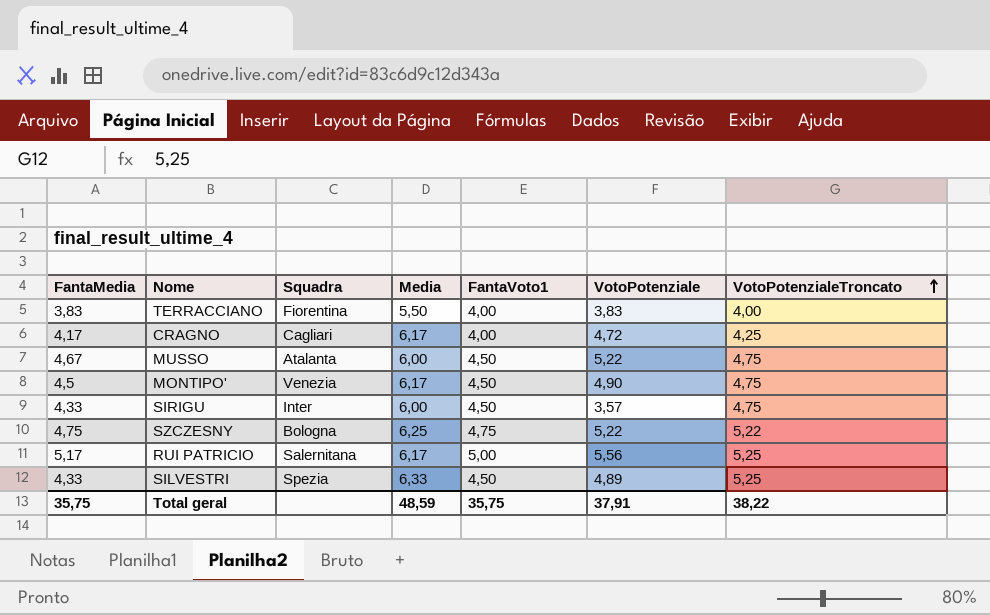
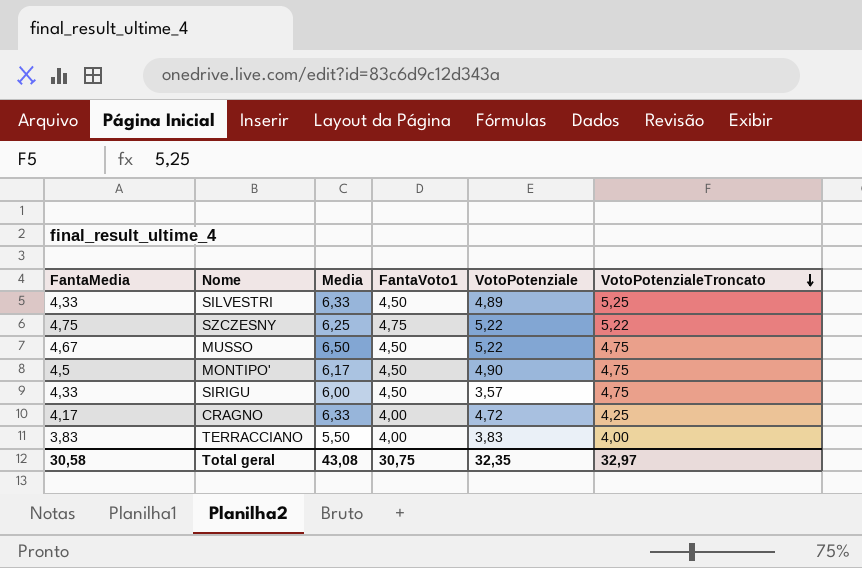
row order: VotoPotenzialeTroncato ascending -> VotoPotenzialeTroncato descending
column Squadra | position: 3 -> none
row RUI PATRICIO: 5,17 | Salernitana | 6,17 | 5,00 | 5,56 | 5,25 -> none
MUSSO | Media: 6,00 -> 6,50
CRAGNO | Media: 6,17 -> 6,33
Total geral | FantaMedia: 35,75 -> 30,58
Total geral | Media: 48,59 -> 43,08
Total geral | FantaVoto1: 35,75 -> 30,75
Total geral | VotoPotenziale: 37,91 -> 32,35
Total geral | VotoPotenzialeTroncato: 38,22 -> 32,97

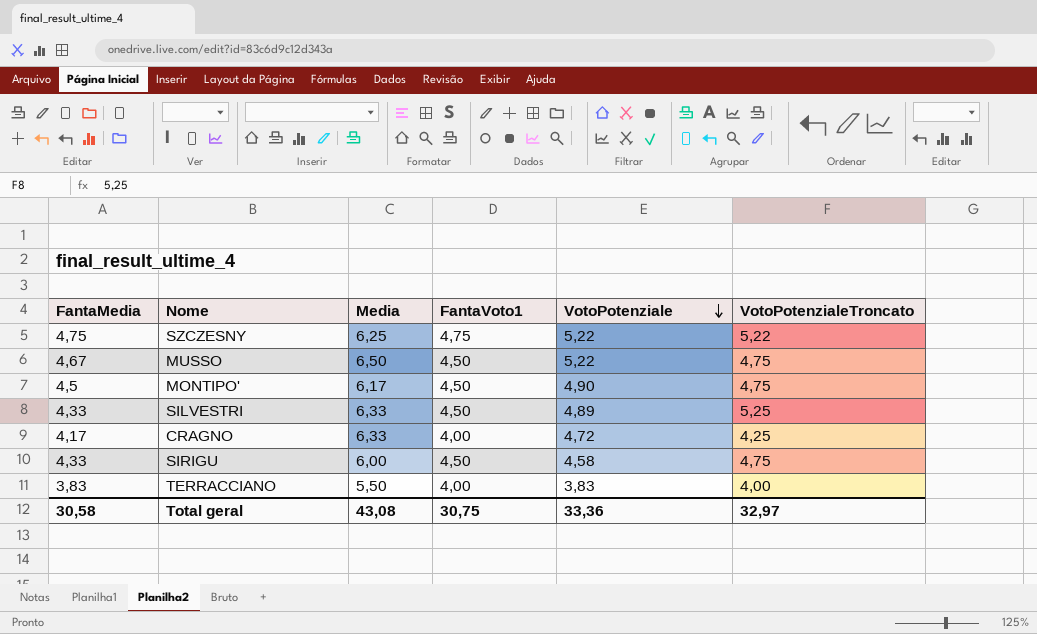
row order: VotoPotenzialeTroncato descending -> VotoPotenziale descending
SIRIGU | VotoPotenziale: 3,57 -> 4,58
Total geral | VotoPotenziale: 32,35 -> 33,36

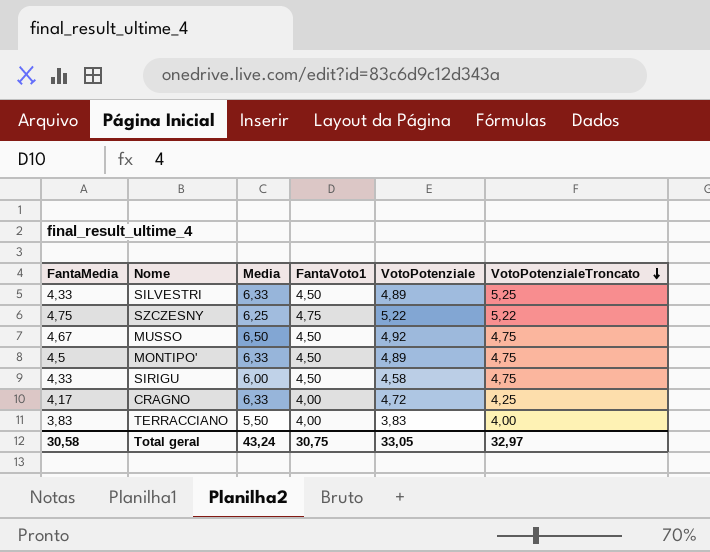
row order: VotoPotenziale descending -> VotoPotenzialeTroncato descending
MUSSO | VotoPotenziale: 5,22 -> 4,92
MONTIPO' | Media: 6,17 -> 6,33
MONTIPO' | VotoPotenziale: 4,90 -> 4,89
Total geral | Media: 43,08 -> 43,24
Total geral | VotoPotenziale: 33,36 -> 33,05

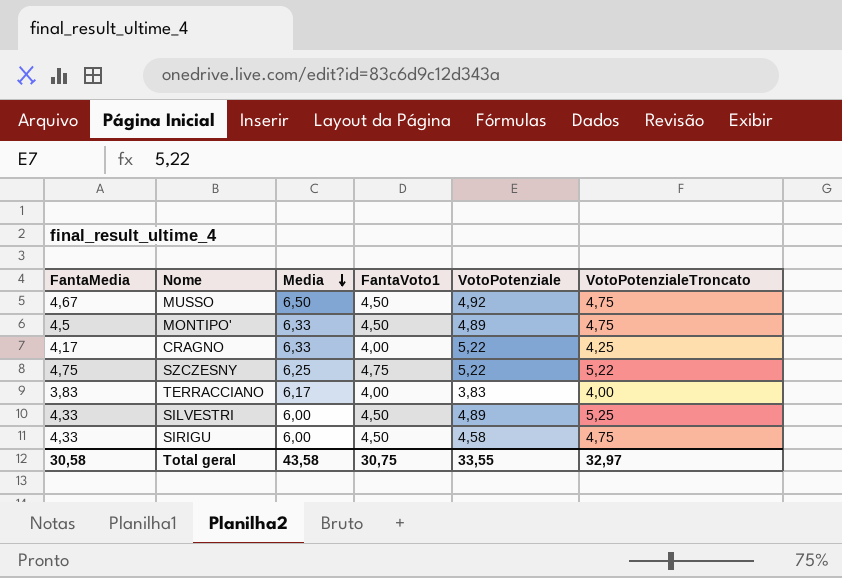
row order: VotoPotenzialeTroncato descending -> Media descending
CRAGNO | VotoPotenziale: 4,72 -> 5,22
TERRACCIANO | Media: 5,50 -> 6,17
SILVESTRI | Media: 6,33 -> 6,00
Total geral | Media: 43,24 -> 43,58
Total geral | VotoPotenziale: 33,05 -> 33,55

